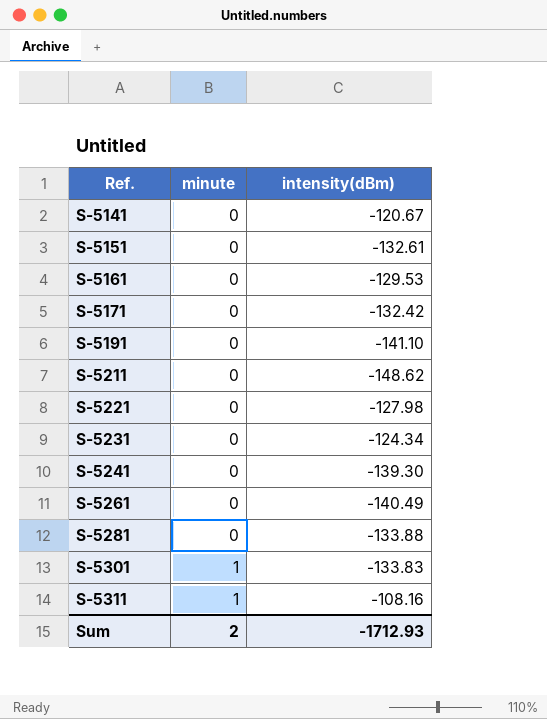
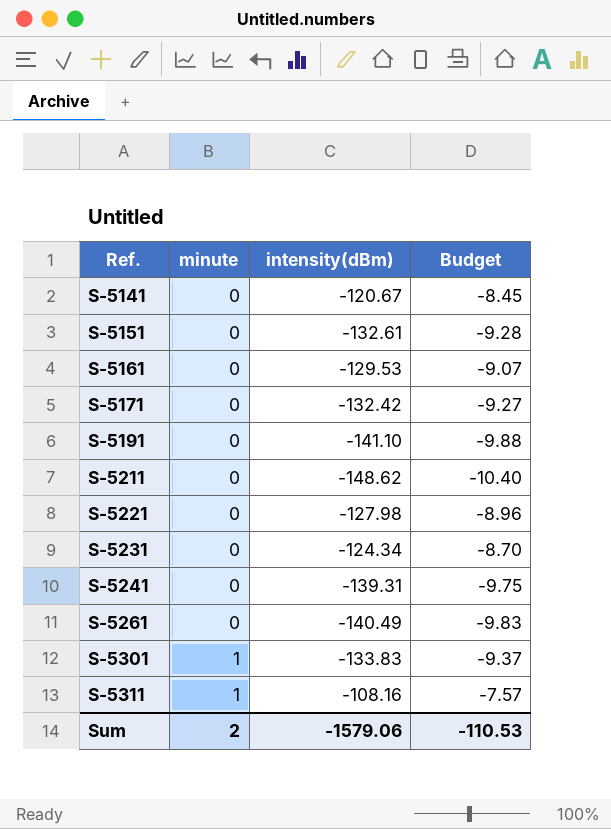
column Budget | formula: none -> [intensity(dBm)] * 0.07
row S-5281: 0 | -133.88 -> none
S-5241 | intensity(dBm): -139.30 -> -139.31
Sum | intensity(dBm): -1712.93 -> -1579.06

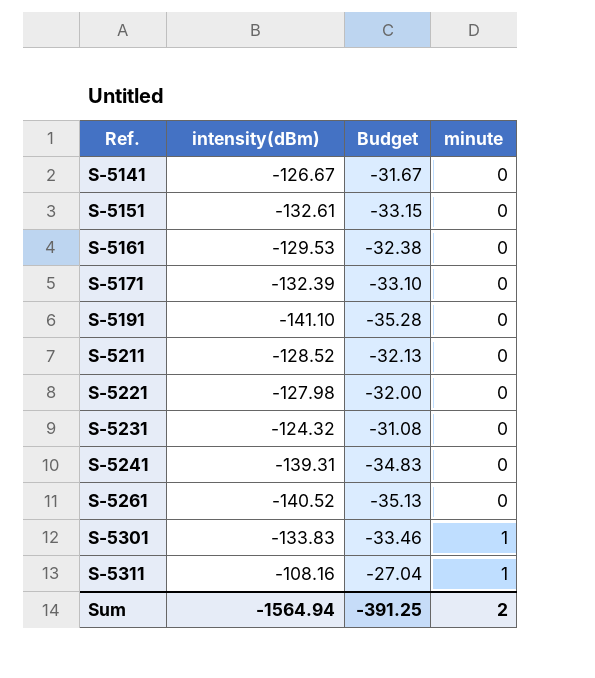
column Budget | formula: [intensity(dBm)] * 0.07 -> [intensity(dBm)] * 0.25
column minute | position: 2 -> 4
S-5141 | intensity(dBm): -120.67 -> -126.67
S-5171 | intensity(dBm): -132.42 -> -132.39
S-5211 | intensity(dBm): -148.62 -> -128.52
S-5231 | intensity(dBm): -124.34 -> -124.32
S-5261 | intensity(dBm): -140.49 -> -140.52
Sum | intensity(dBm): -1579.06 -> -1564.94
Sum | Budget: -110.53 -> -391.25

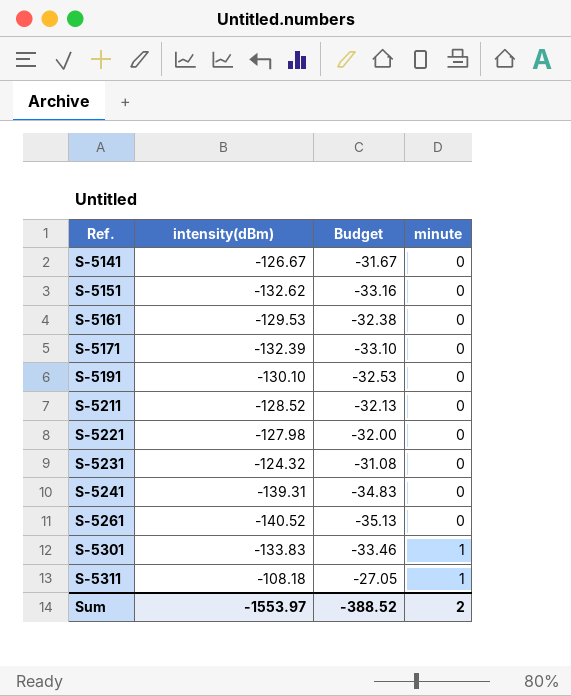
S-5151 | intensity(dBm): -132.61 -> -132.62
S-5151 | Budget: -33.15 -> -33.16
S-5191 | intensity(dBm): -141.10 -> -130.10
S-5191 | Budget: -35.28 -> -32.53
S-5311 | intensity(dBm): -108.16 -> -108.18
S-5311 | Budget: -27.04 -> -27.05
Sum | intensity(dBm): -1564.94 -> -1553.97
Sum | Budget: -391.25 -> -388.52

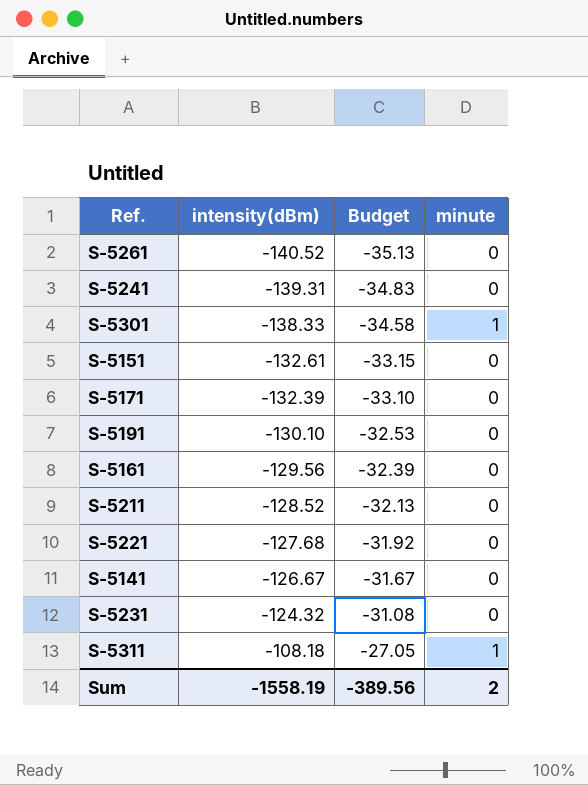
row order: Ref. ascending -> intensity(dBm) ascending
S-5301 | intensity(dBm): -133.83 -> -138.33
S-5301 | Budget: -33.46 -> -34.58
S-5151 | intensity(dBm): -132.62 -> -132.61
S-5151 | Budget: -33.16 -> -33.15
S-5161 | intensity(dBm): -129.53 -> -129.56
S-5161 | Budget: -32.38 -> -32.39
S-5221 | intensity(dBm): -127.98 -> -127.68
S-5221 | Budget: -32.00 -> -31.92
Sum | intensity(dBm): -1553.97 -> -1558.19
Sum | Budget: -388.52 -> -389.56

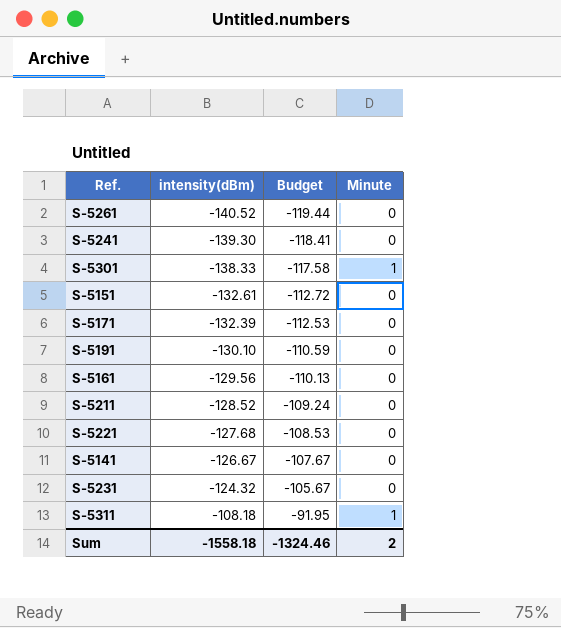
column Budget | formula: [intensity(dBm)] * 0.25 -> [intensity(dBm)] * 0.85
column name: minute -> Minute
S-5241 | intensity(dBm): -139.31 -> -139.30
Sum | intensity(dBm): -1558.19 -> -1558.18
Sum | Budget: -389.56 -> -1324.46

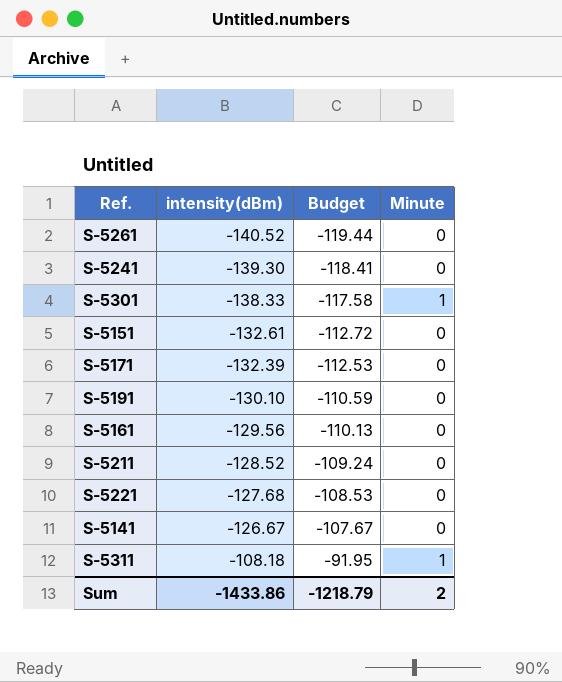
row S-5231: -124.32 | -105.67 | 0 -> none
Sum | intensity(dBm): -1558.18 -> -1433.86
Sum | Budget: -1324.46 -> -1218.79

